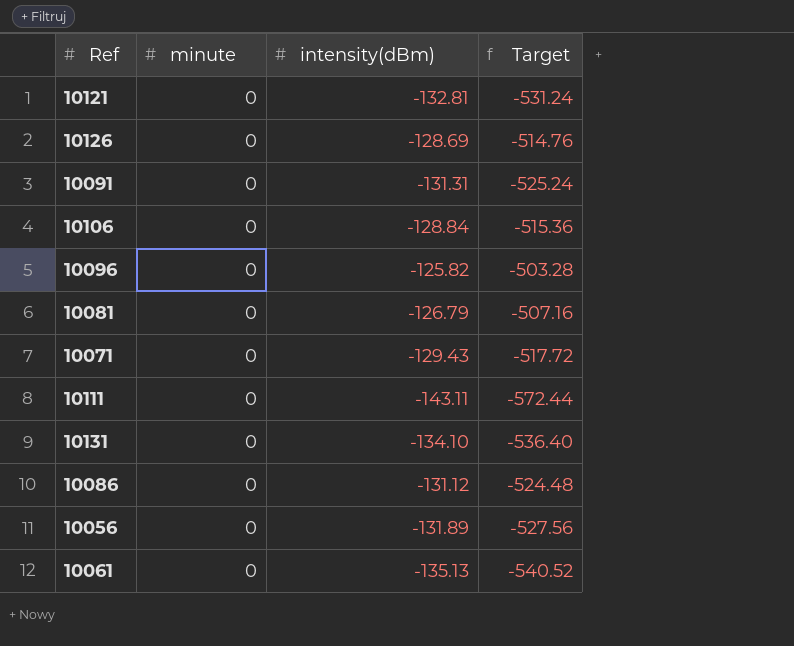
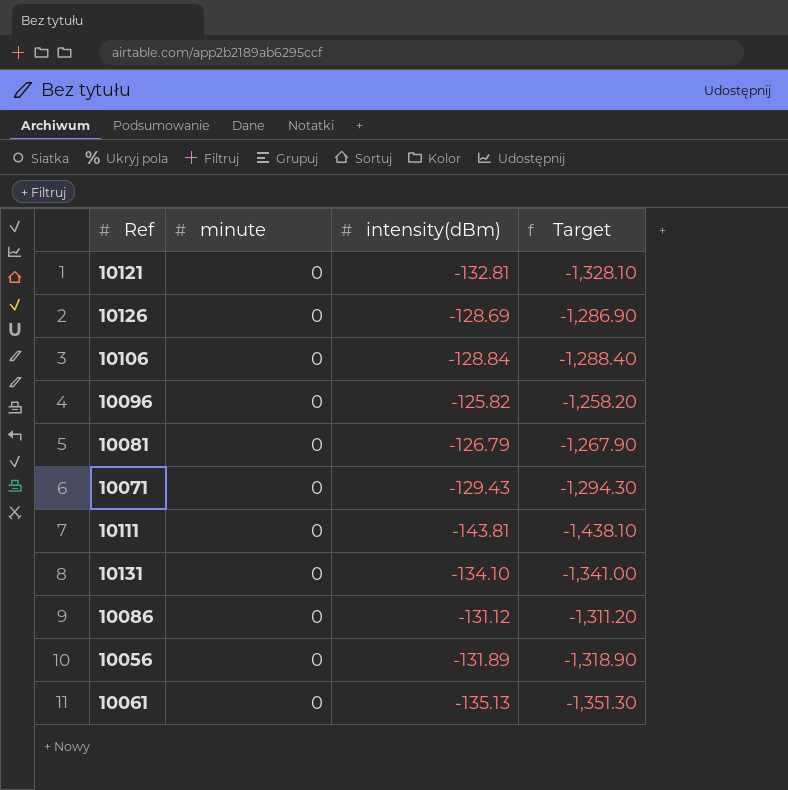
column Target | formula: [intensity(dBm)] * 4 -> [intensity(dBm)] * 10
row 10091: 0 | -131.31 | -525.24 -> none
10111 | intensity(dBm): -143.11 -> -143.81

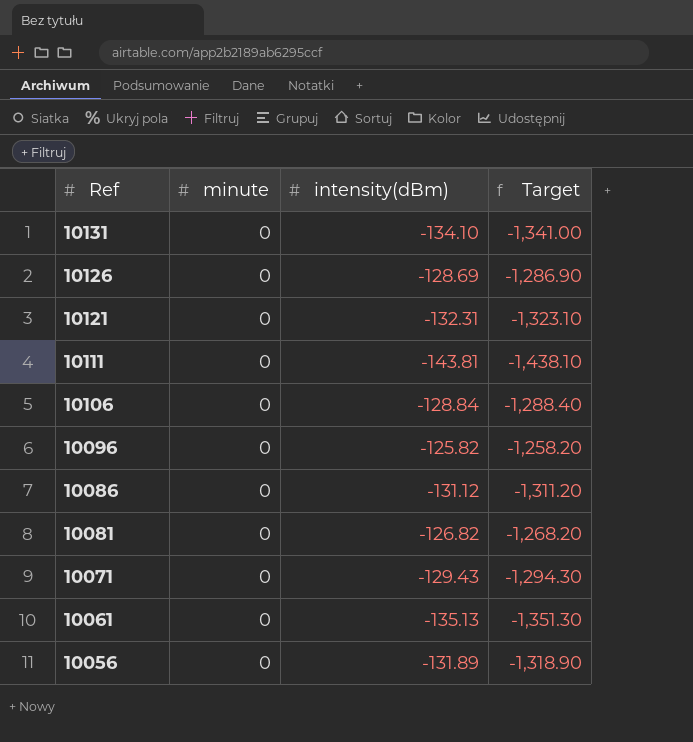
row order: none -> Ref descending
10121 | intensity(dBm): -132.81 -> -132.31
10121 | Target: -1,328.10 -> -1,323.10
10081 | intensity(dBm): -126.79 -> -126.82
10081 | Target: -1,267.90 -> -1,268.20

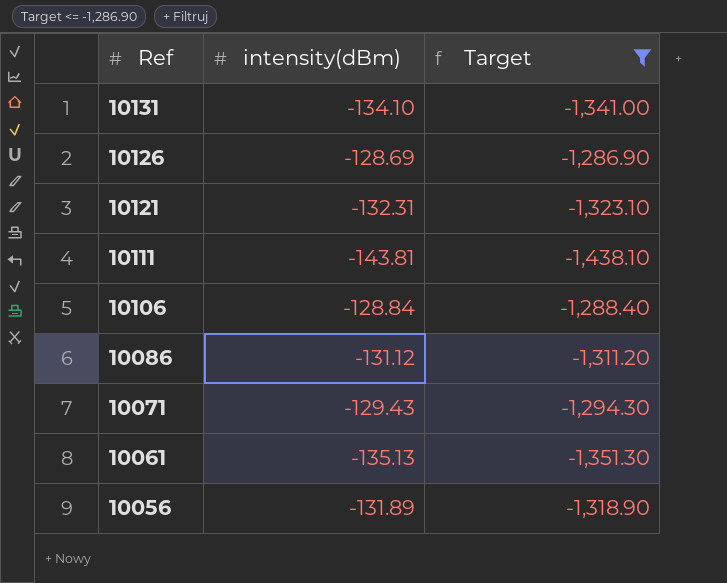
filter: none -> Target <= -1,286.90
column minute | position: 2 -> none

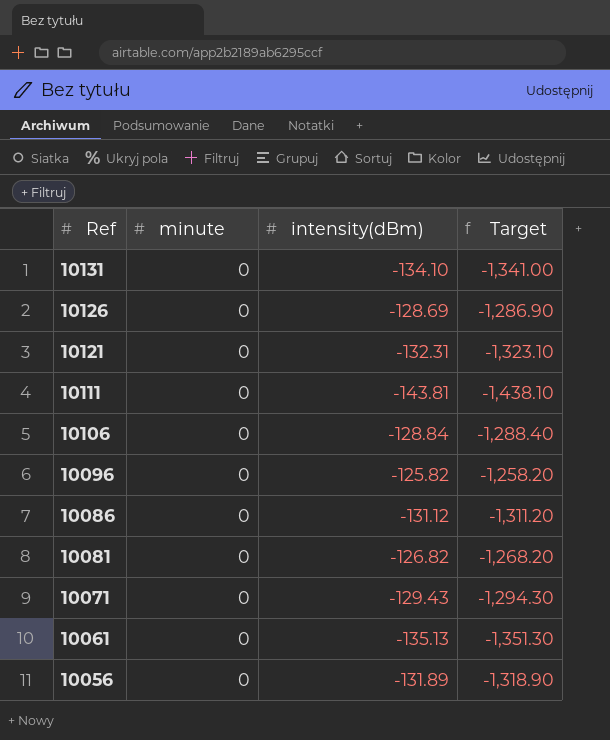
filter: Target <= -1,286.90 -> none
column minute | position: none -> 2

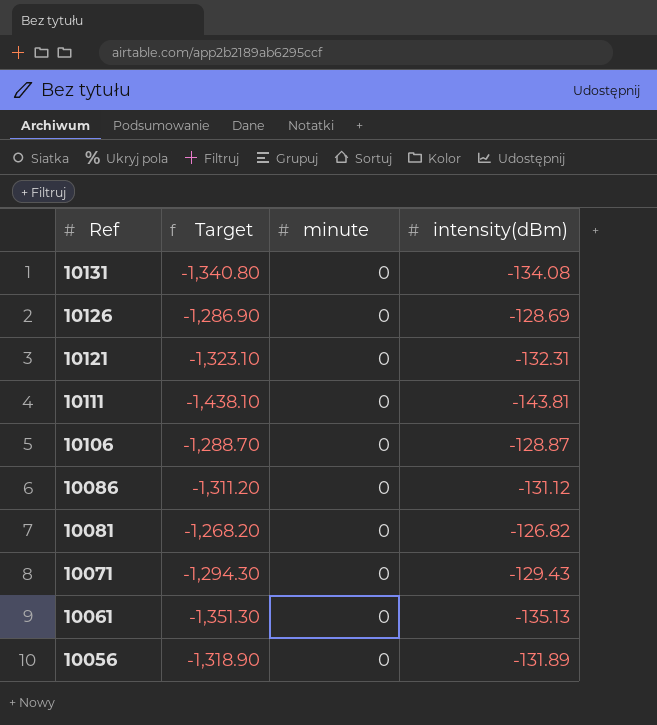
column Target | position: 4 -> 2
row 10096: 0 | -125.82 | -1,258.20 -> none
10131 | Target: -1,341.00 -> -1,340.80
10131 | intensity(dBm): -134.10 -> -134.08
10106 | Target: -1,288.40 -> -1,288.70
10106 | intensity(dBm): -128.84 -> -128.87

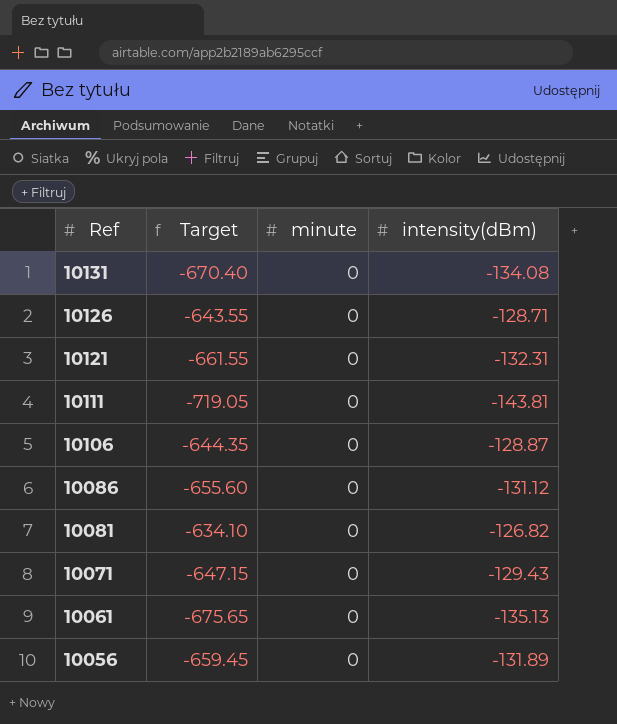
column Target | formula: [intensity(dBm)] * 10 -> [intensity(dBm)] * 5
10126 | intensity(dBm): -128.69 -> -128.71

